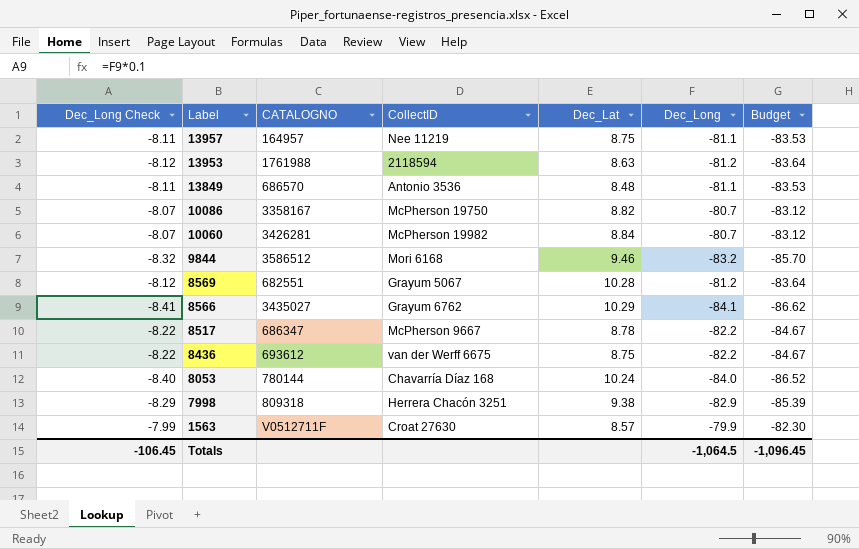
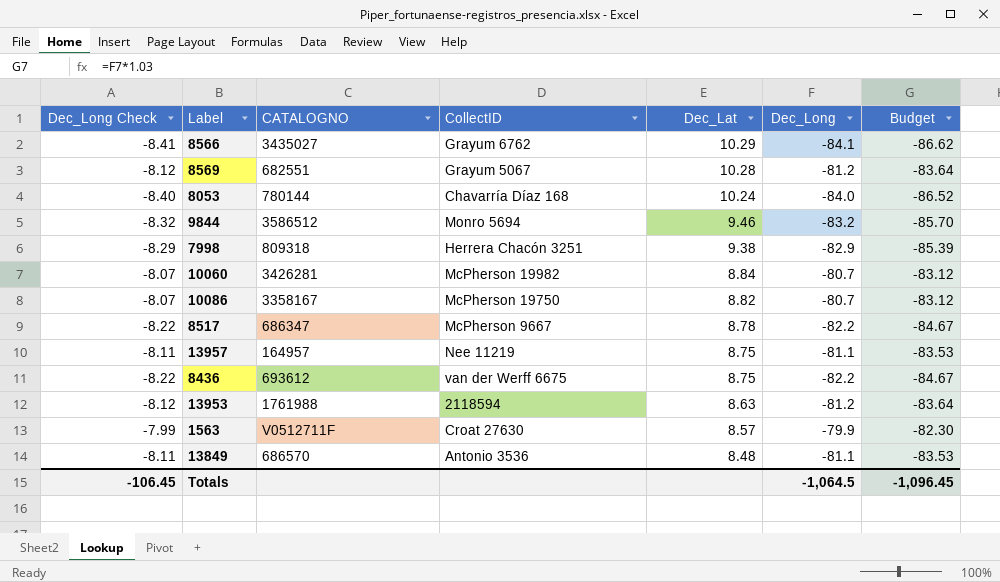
row order: Label descending -> Dec_Lat descending
9844 | CollectID: Mori 6168 -> Monro 5694

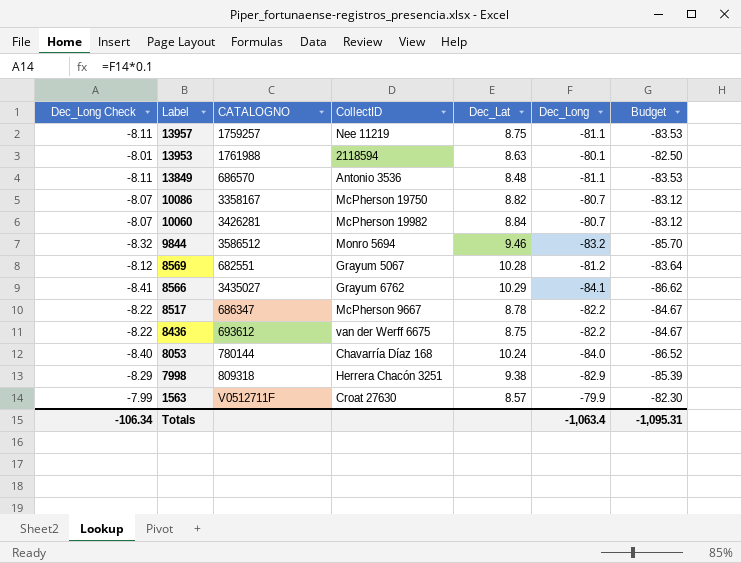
row order: Dec_Lat descending -> Label descending
13957 | CATALOGNO: 164957 -> 1759257
13953 | Dec_Long Check: -8.12 -> -8.01
13953 | Dec_Long: -81.2 -> -80.1
13953 | Budget: -83.64 -> -82.50
Totals | Dec_Long Check: -106.45 -> -106.34
Totals | Dec_Long: -1,064.5 -> -1,063.4
Totals | Budget: -1,096.45 -> -1,095.31

